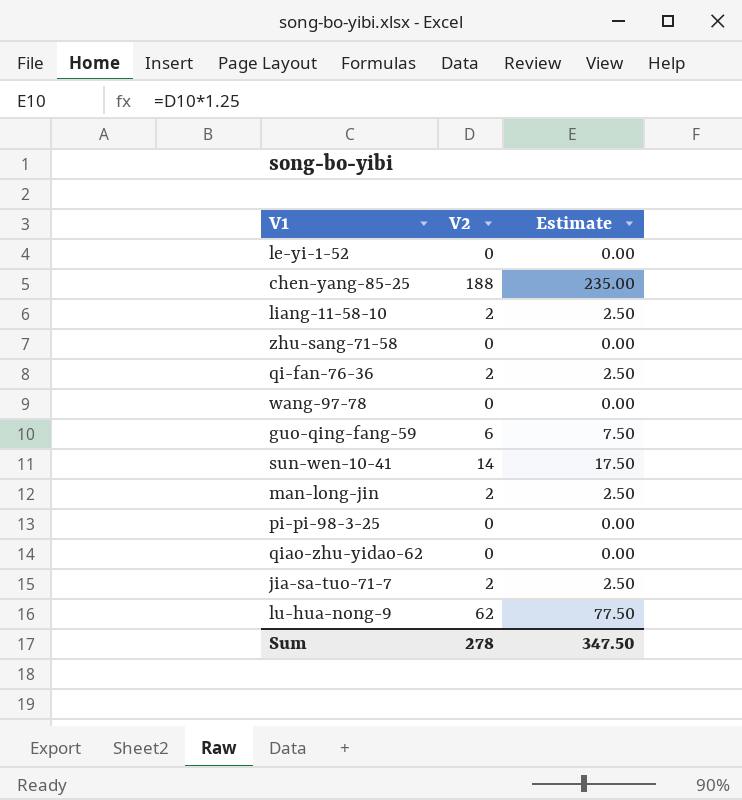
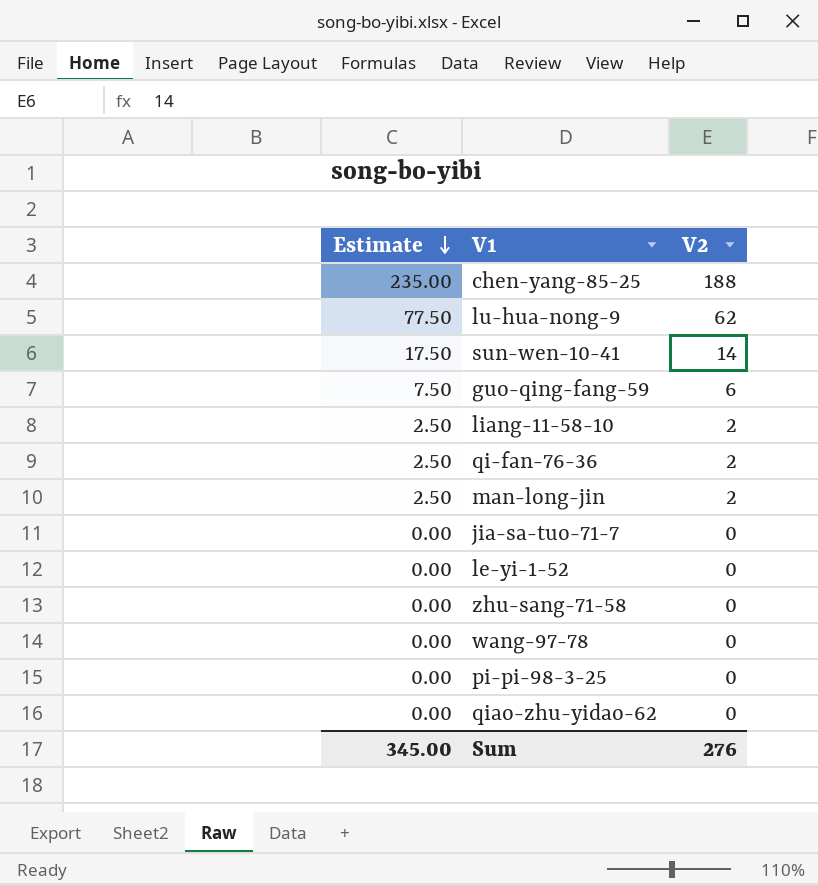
row order: none -> Estimate descending
column Estimate | position: 3 -> 1
jia-sa-tuo-71-7 | Estimate: 2.50 -> 0.00
jia-sa-tuo-71-7 | V2: 2 -> 0
Sum | Estimate: 347.50 -> 345.00
Sum | V2: 278 -> 276

